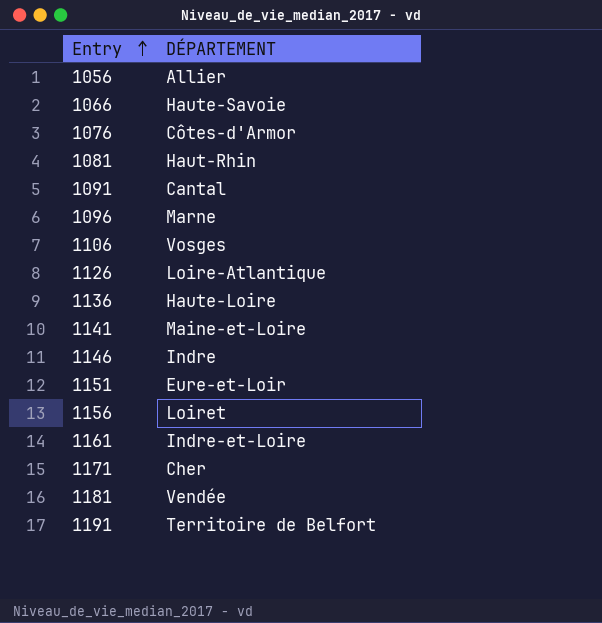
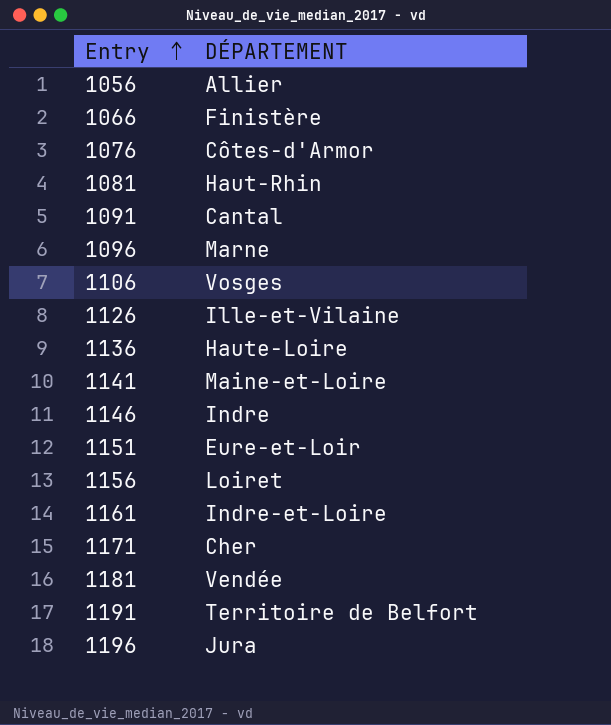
1066 | DÉPARTEMENT: Haute-Savoie -> Finistère
1126 | DÉPARTEMENT: Loire-Atlantique -> Ille-et-Vilaine
row 1196: none -> Jura

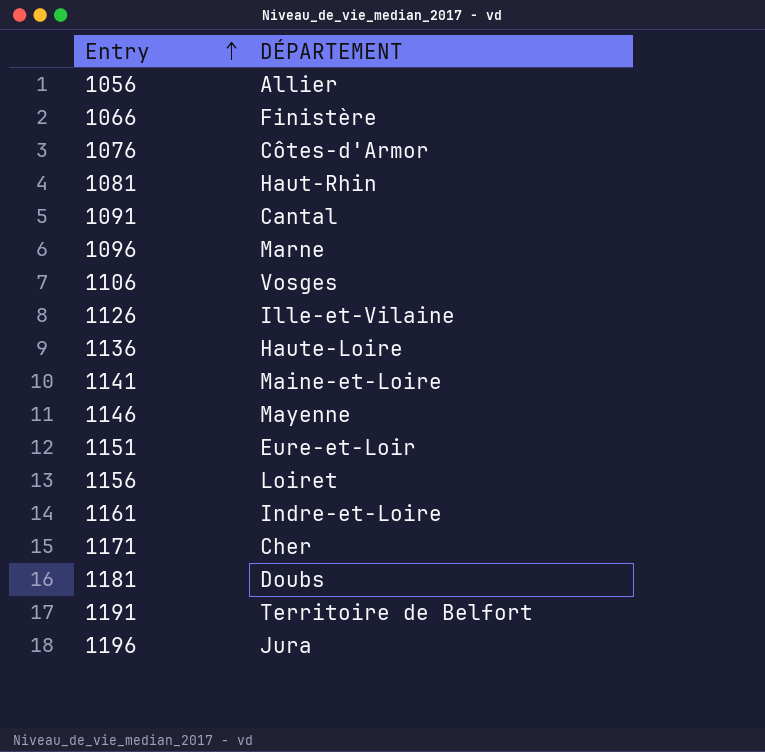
1146 | DÉPARTEMENT: Indre -> Mayenne
1181 | DÉPARTEMENT: Vendée -> Doubs

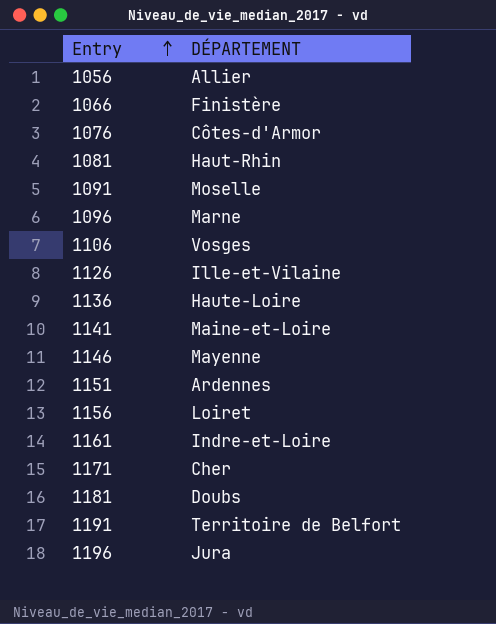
1091 | DÉPARTEMENT: Cantal -> Moselle
1151 | DÉPARTEMENT: Eure-et-Loir -> Ardennes

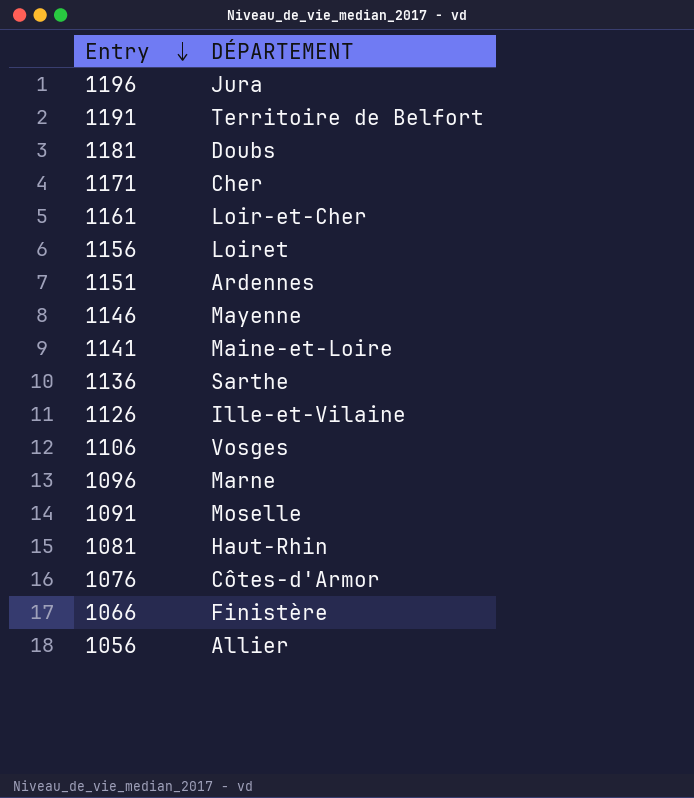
row order: Entry ascending -> Entry descending
1161 | DÉPARTEMENT: Indre-et-Loire -> Loir-et-Cher
1136 | DÉPARTEMENT: Haute-Loire -> Sarthe

